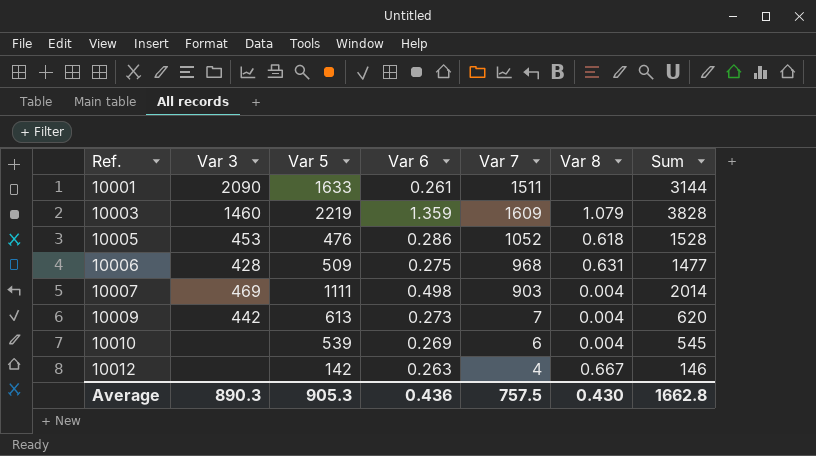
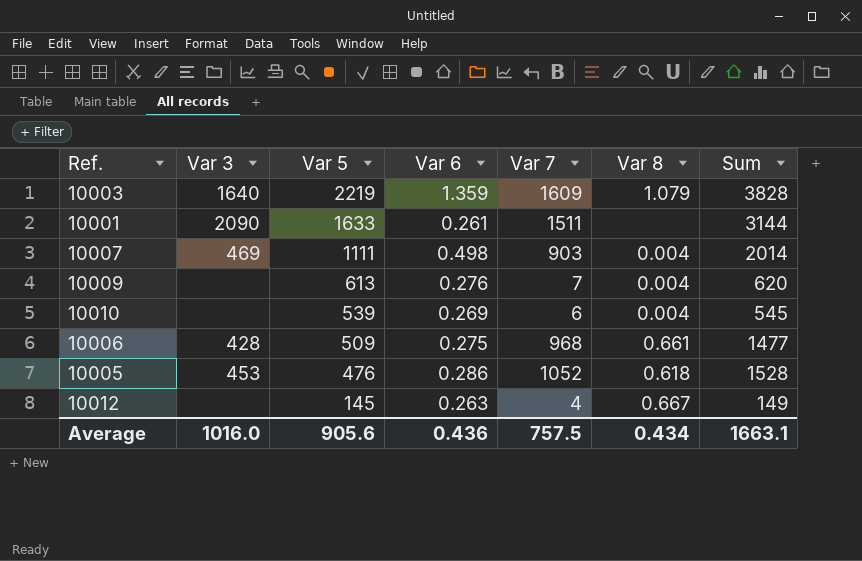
row order: Ref. ascending -> Var 5 descending
10003 | Var 3: 1460 -> 1640
10009 | Var 3: 442 -> none
10009 | Var 6: 0.273 -> 0.276
10006 | Var 8: 0.631 -> 0.661
10012 | Var 5: 142 -> 145
10012 | Sum: 146 -> 149
Average | Var 3: 890.3 -> 1016.0
Average | Var 5: 905.3 -> 905.6
Average | Var 8: 0.430 -> 0.434
Average | Sum: 1662.8 -> 1663.1

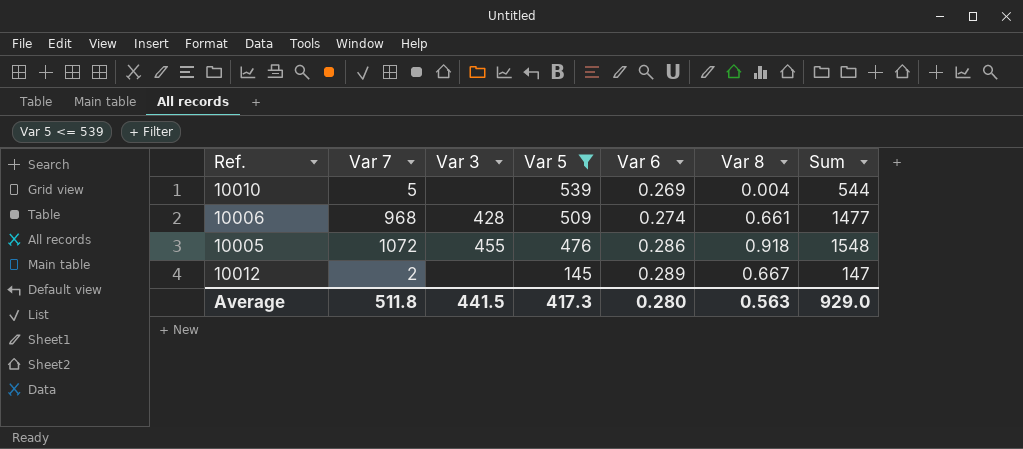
filter: none -> Var 5 <= 539
column Var 7 | position: 5 -> 2
10010 | Var 7: 6 -> 5
10010 | Sum: 545 -> 544
10006 | Var 6: 0.275 -> 0.274
10005 | Var 7: 1052 -> 1072
10005 | Var 3: 453 -> 455
10005 | Var 8: 0.618 -> 0.918
10005 | Sum: 1528 -> 1548
10012 | Var 7: 4 -> 2
10012 | Var 6: 0.263 -> 0.289
10012 | Sum: 149 -> 147
Average | Var 7: 757.5 -> 511.8
Average | Var 3: 1016.0 -> 441.5
Average | Var 5: 905.6 -> 417.3
Average | Var 6: 0.436 -> 0.280
Average | Var 8: 0.434 -> 0.563
Average | Sum: 1663.1 -> 929.0

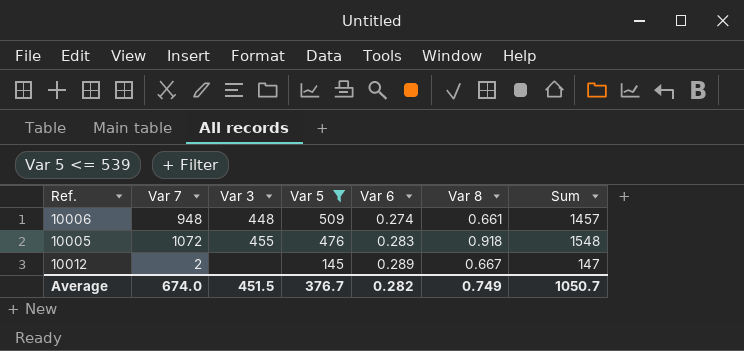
row 10010: 5 | none | 539 | 0.269 | 0.004 | 544 -> none
10006 | Var 7: 968 -> 948
10006 | Var 3: 428 -> 448
10006 | Sum: 1477 -> 1457
10005 | Var 6: 0.286 -> 0.283
Average | Var 7: 511.8 -> 674.0
Average | Var 3: 441.5 -> 451.5
Average | Var 5: 417.3 -> 376.7
Average | Var 6: 0.280 -> 0.282
Average | Var 8: 0.563 -> 0.749
Average | Sum: 929.0 -> 1050.7

